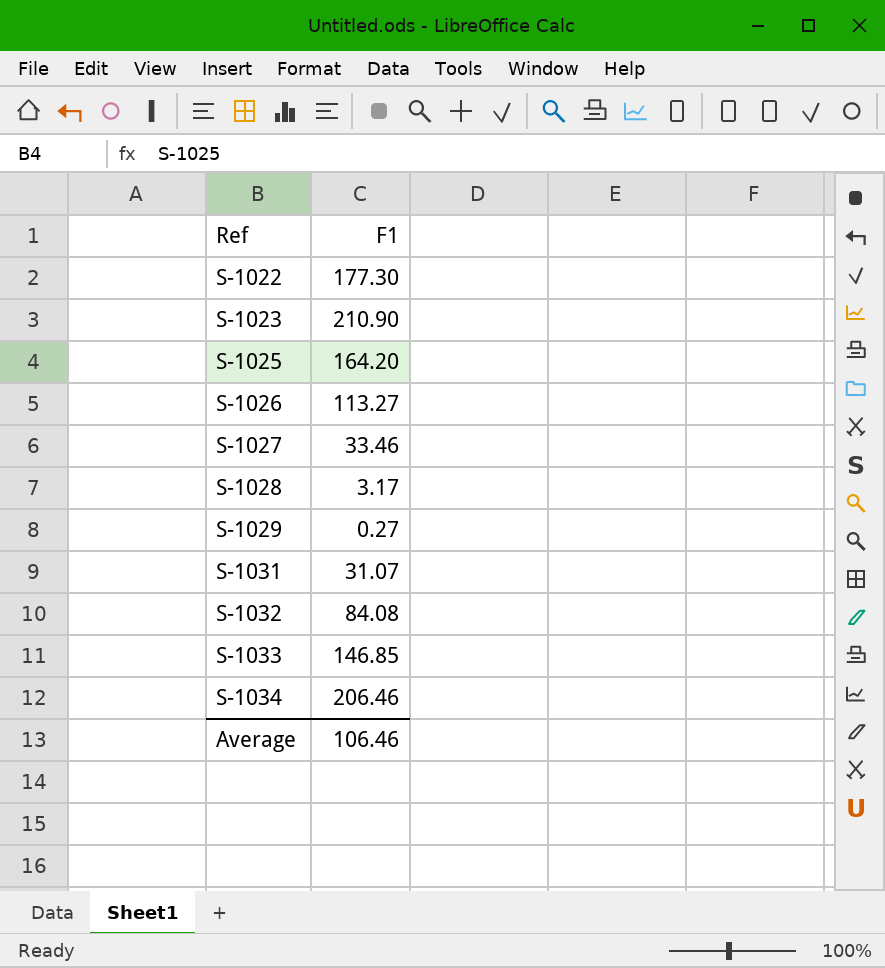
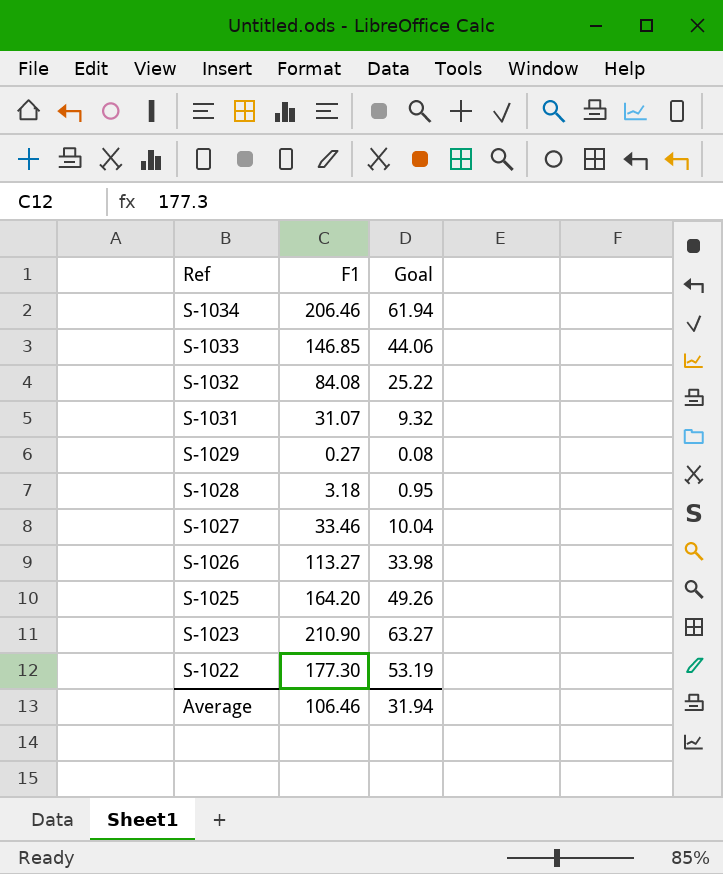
row order: Ref ascending -> Ref descending
column Goal | formula: none -> [F1] * 0.3
S-1028 | F1: 3.17 -> 3.18

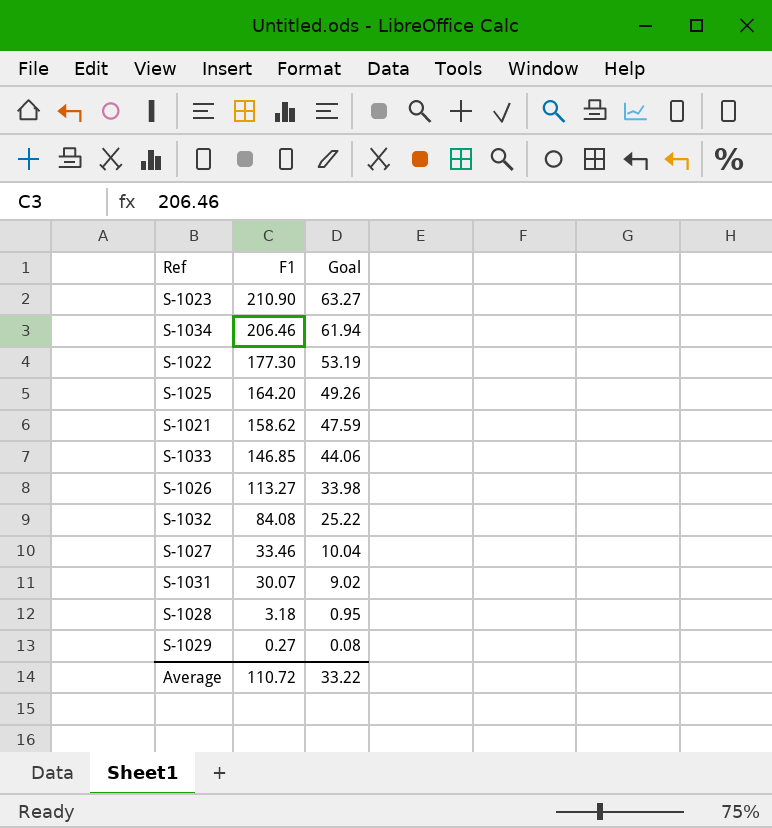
row order: Ref descending -> F1 descending
row S-1021: none -> 158.62 | 47.59
S-1031 | F1: 31.07 -> 30.07
S-1031 | Goal: 9.32 -> 9.02
Average | F1: 106.46 -> 110.72
Average | Goal: 31.94 -> 33.22

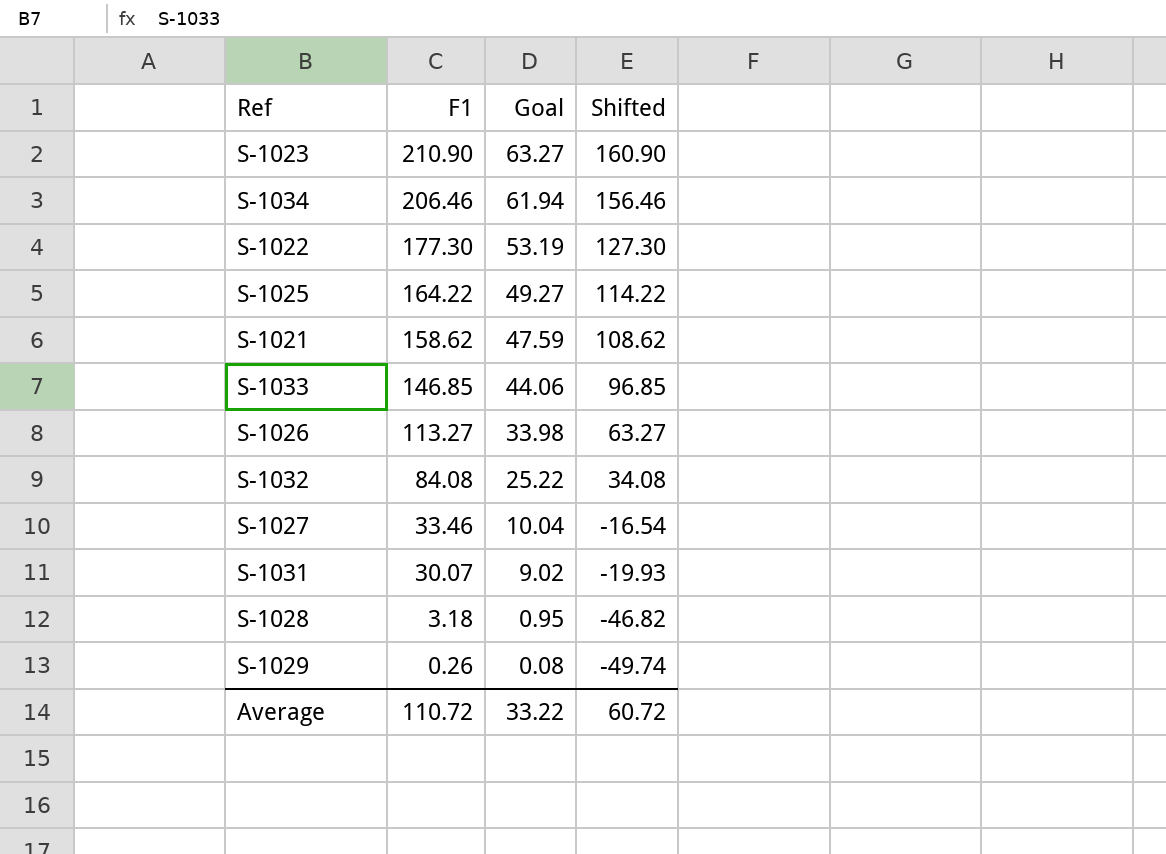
column Shifted | formula: none -> [F1] - 50
S-1025 | F1: 164.20 -> 164.22
S-1025 | Goal: 49.26 -> 49.27
S-1029 | F1: 0.27 -> 0.26

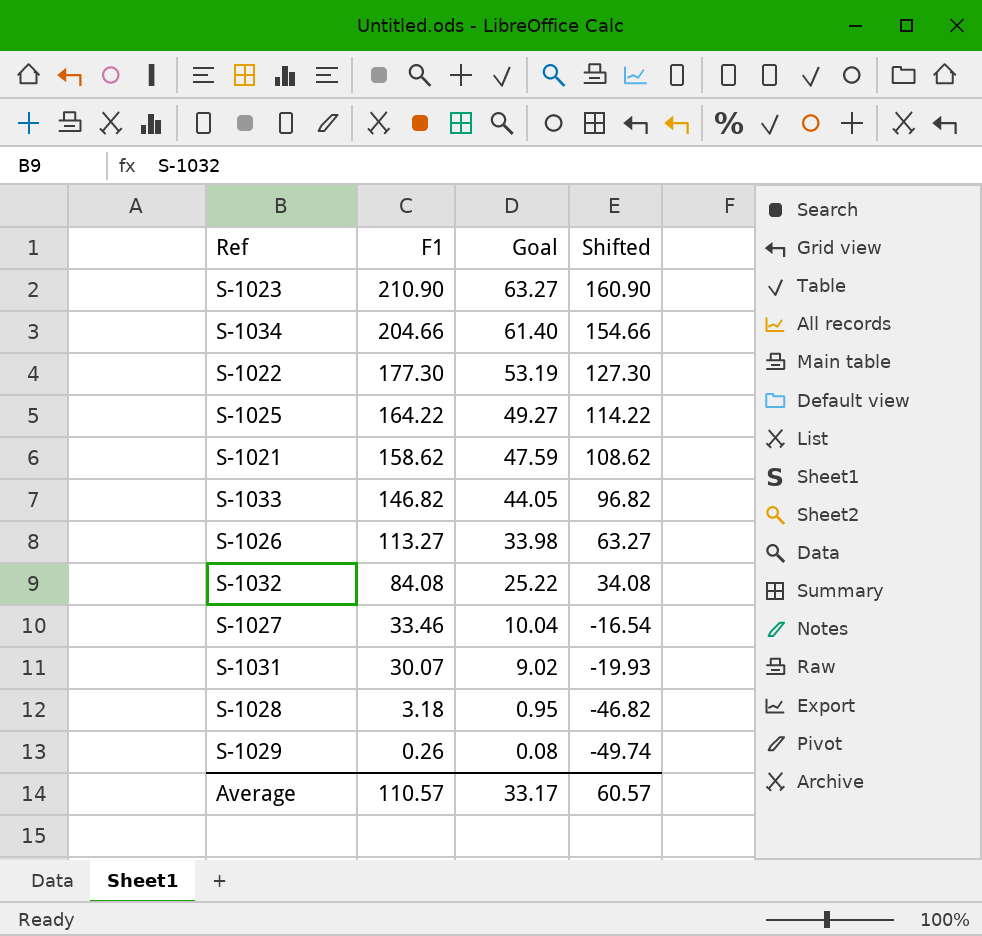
S-1034 | F1: 206.46 -> 204.66
S-1034 | Goal: 61.94 -> 61.40
S-1034 | Shifted: 156.46 -> 154.66
S-1033 | F1: 146.85 -> 146.82
S-1033 | Goal: 44.06 -> 44.05
S-1033 | Shifted: 96.85 -> 96.82
Average | F1: 110.72 -> 110.57
Average | Goal: 33.22 -> 33.17
Average | Shifted: 60.72 -> 60.57

